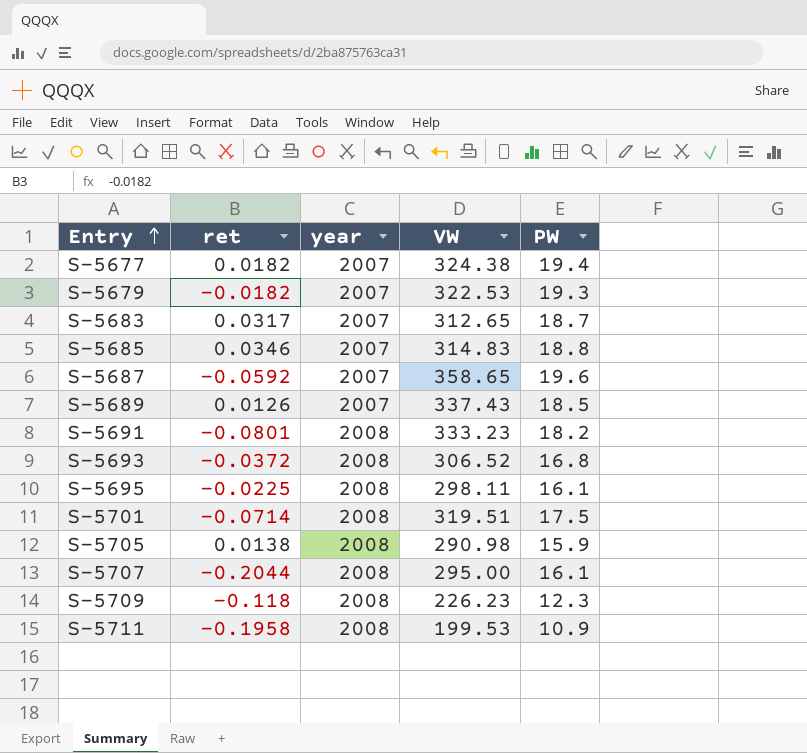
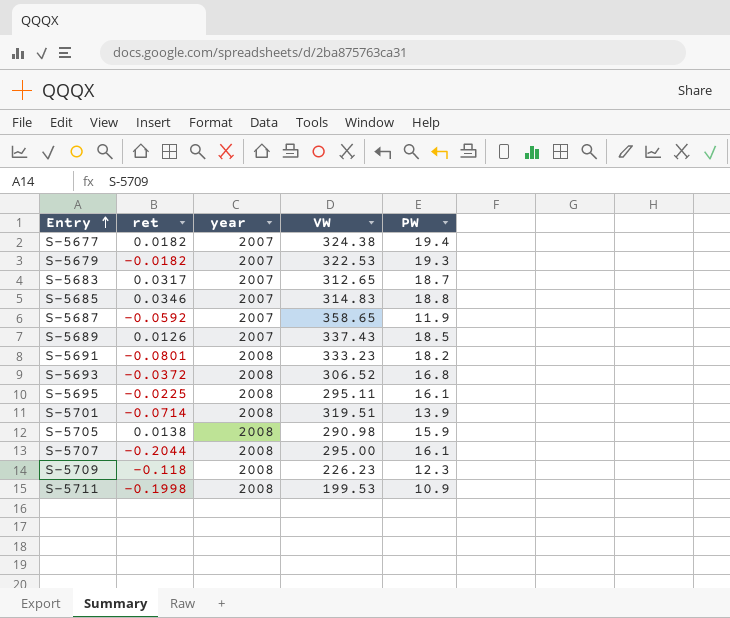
S-5687 | PW: 19.6 -> 11.9
S-5695 | VW: 298.11 -> 295.11
S-5701 | PW: 17.5 -> 13.9
S-5711 | ret: -0.1958 -> -0.1998

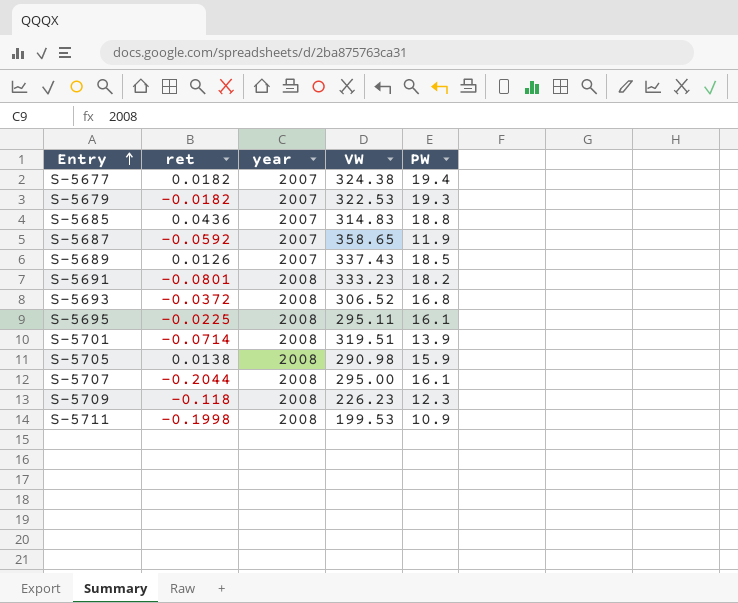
row S-5683: 0.0317 | 2007 | 312.65 | 18.7 -> none
S-5685 | ret: 0.0346 -> 0.0436

